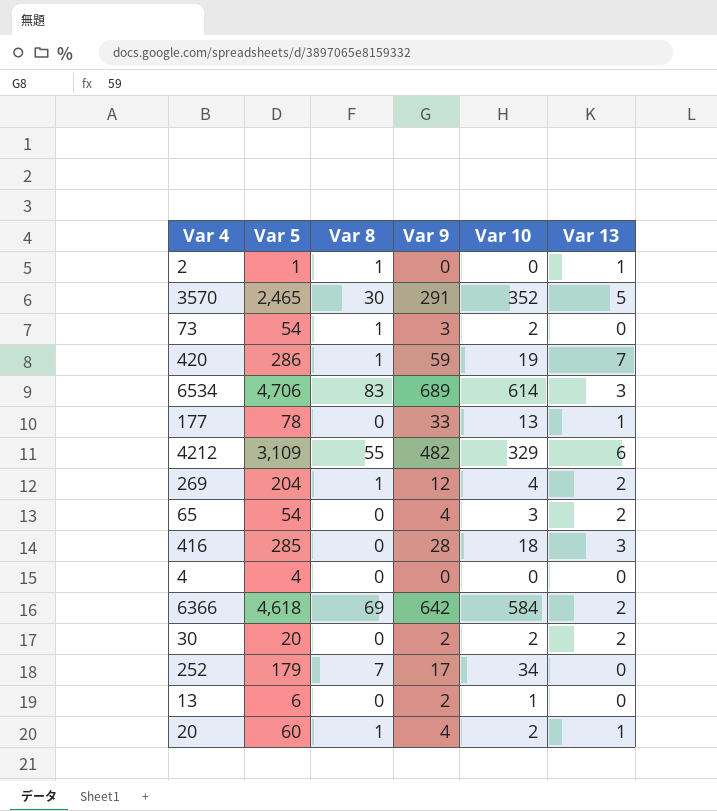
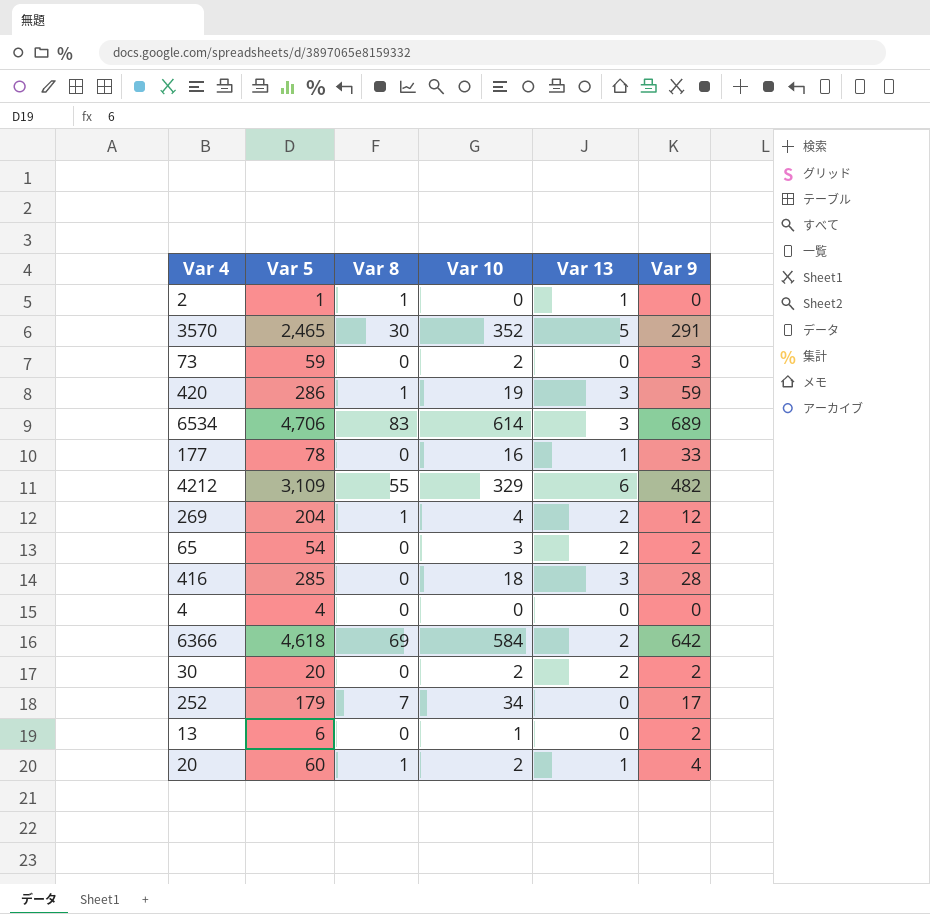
column Var 9 | position: 4 -> 6
73 | Var 5: 54 -> 59
73 | Var 8: 1 -> 0
420 | Var 13: 7 -> 3
177 | Var 10: 13 -> 16
65 | Var 9: 4 -> 2

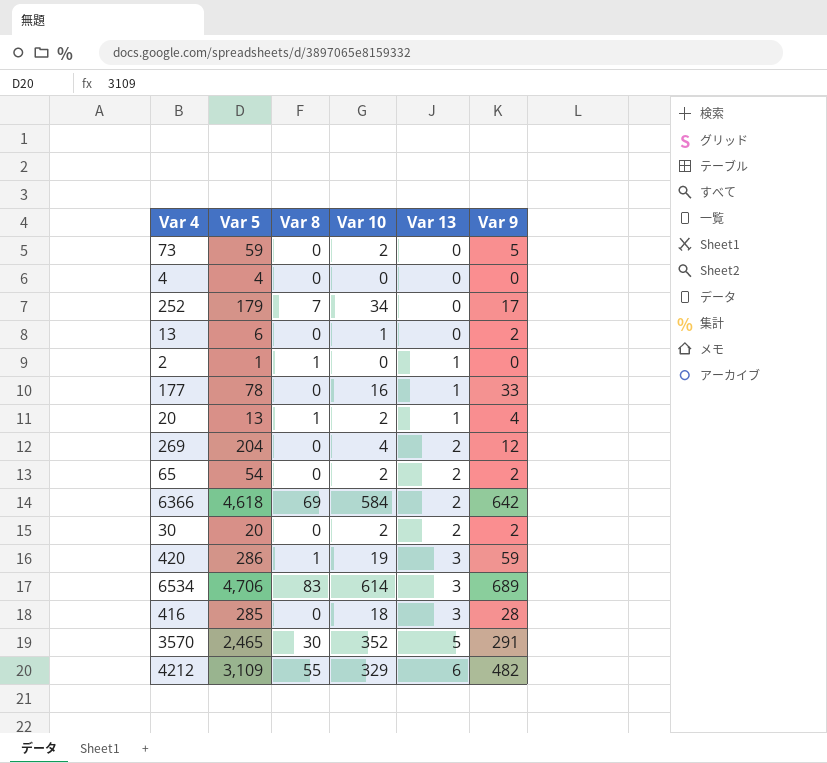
row order: none -> Var 13 ascending
73 | Var 9: 3 -> 5
20 | Var 5: 60 -> 13
269 | Var 8: 1 -> 0
65 | Var 10: 3 -> 2

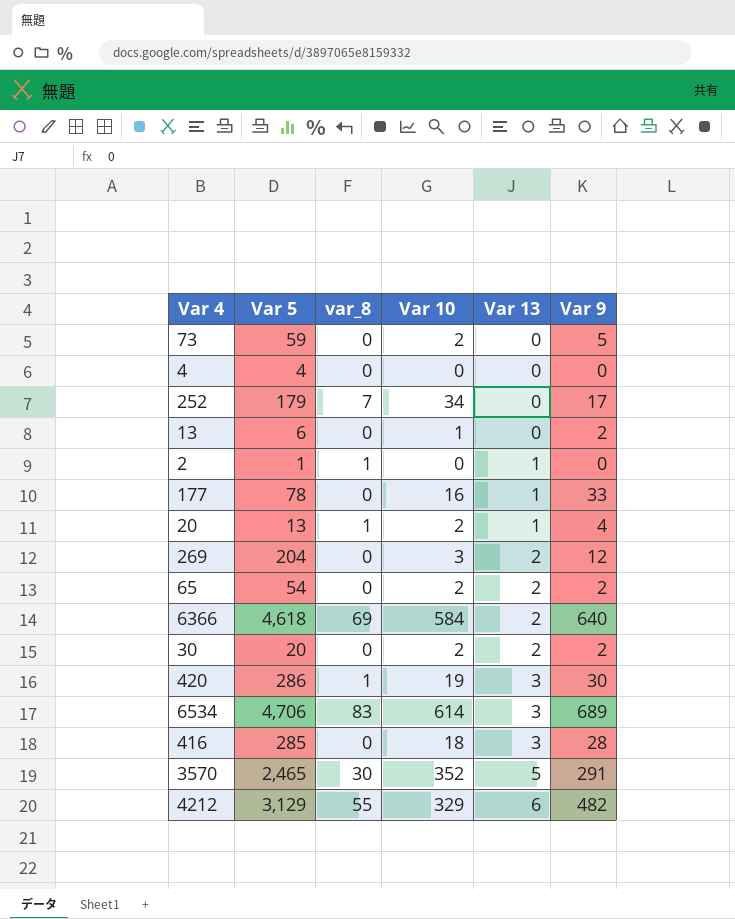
column name: Var 8 -> var_8
269 | Var 10: 4 -> 3
6366 | Var 9: 642 -> 640
420 | Var 9: 59 -> 30
4212 | Var 5: 3,109 -> 3,129

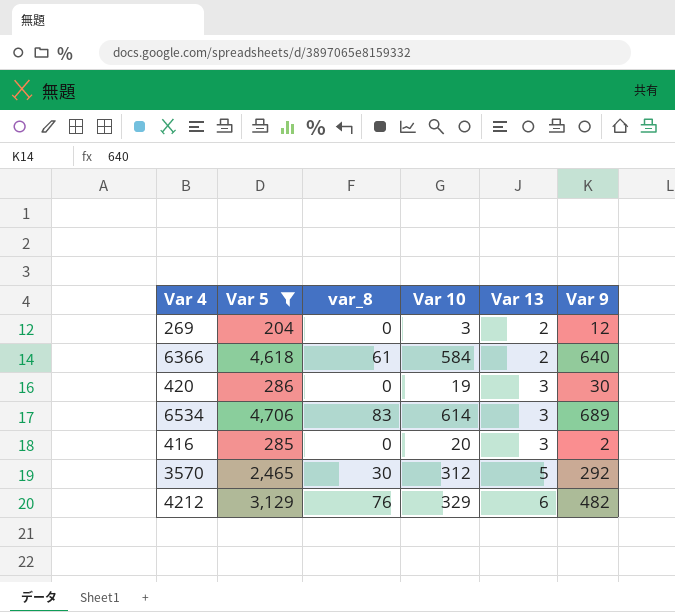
filter: none -> Var 5 >= 204
6366 | var_8: 69 -> 61
420 | var_8: 1 -> 0
416 | Var 10: 18 -> 20
416 | Var 9: 28 -> 2
3570 | Var 10: 352 -> 312
3570 | Var 9: 291 -> 292
4212 | var_8: 55 -> 76

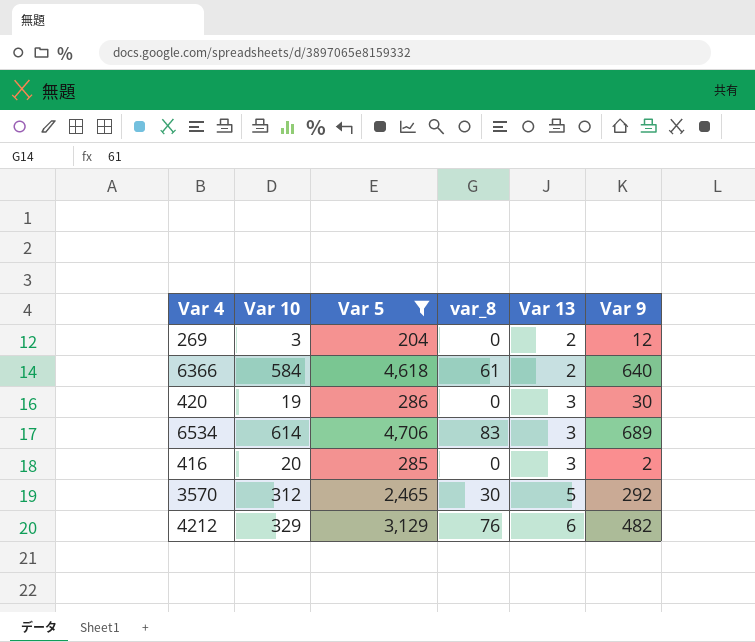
column Var 10 | position: 4 -> 2

